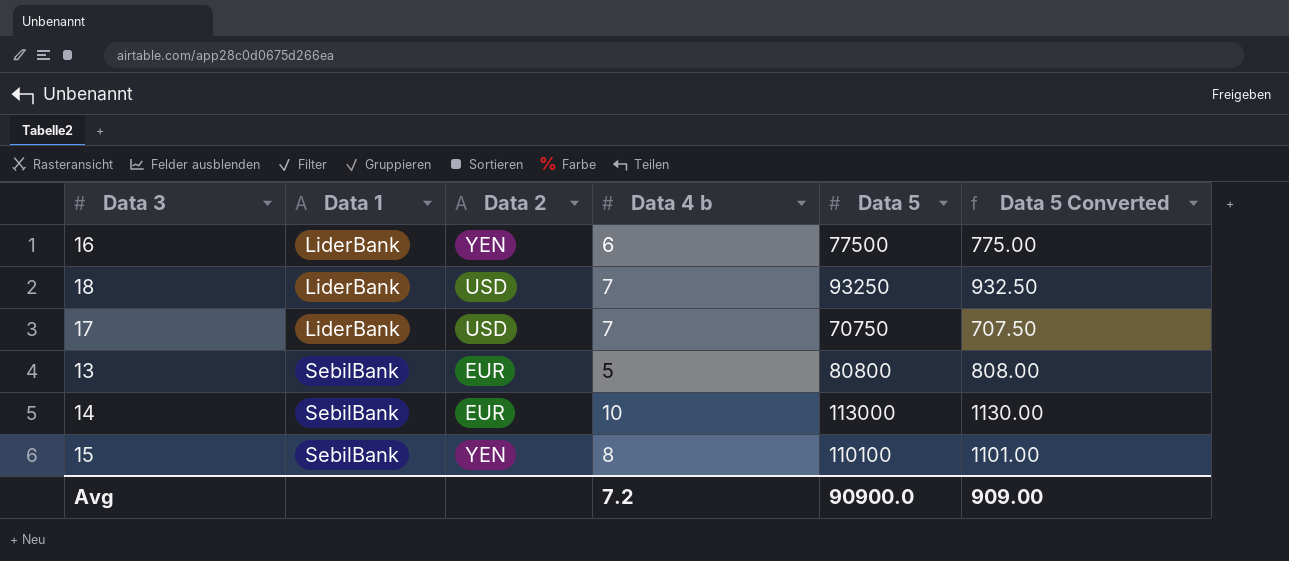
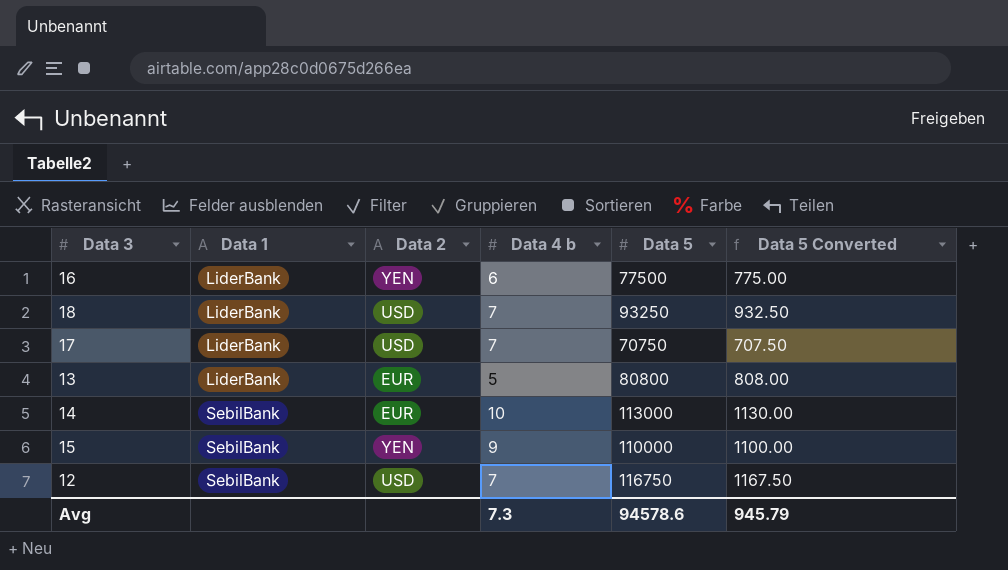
13 | Data 1: SebilBank -> LiderBank
15 | Data 4 b: 8 -> 9
15 | Data 5: 110100 -> 110000
15 | Data 5 Converted: 1101.00 -> 1100.00
row 12: none -> SebilBank | USD | 7 | 116750 | 1167.50
Avg | Data 4 b: 7.2 -> 7.3
Avg | Data 5: 90900.0 -> 94578.6
Avg | Data 5 Converted: 909.00 -> 945.79

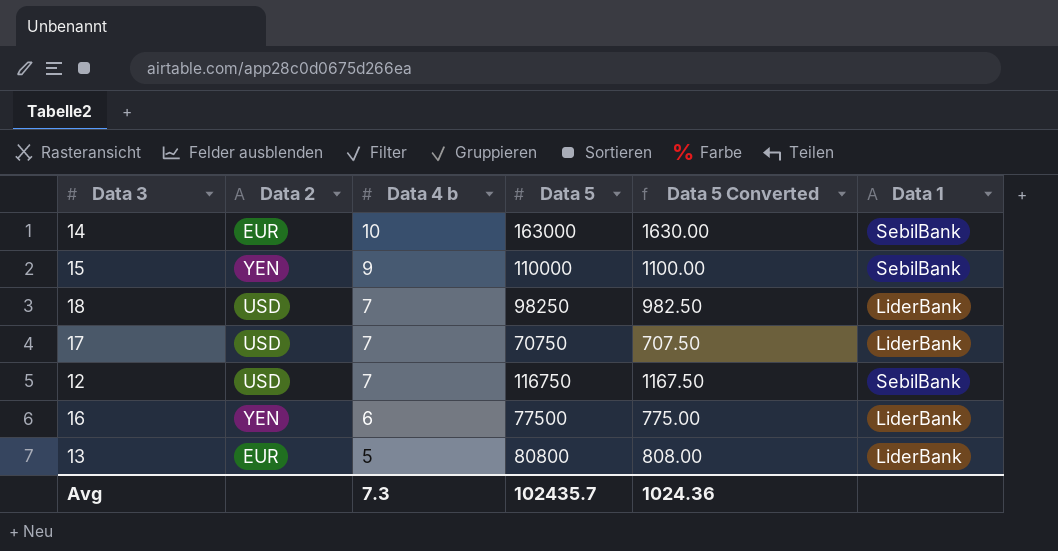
row order: Data 1 ascending -> Data 4 b descending
column Data 1 | position: 2 -> 6
14 | Data 5: 113000 -> 163000
14 | Data 5 Converted: 1130.00 -> 1630.00
18 | Data 5: 93250 -> 98250
18 | Data 5 Converted: 932.50 -> 982.50
Avg | Data 5: 94578.6 -> 102435.7
Avg | Data 5 Converted: 945.79 -> 1024.36

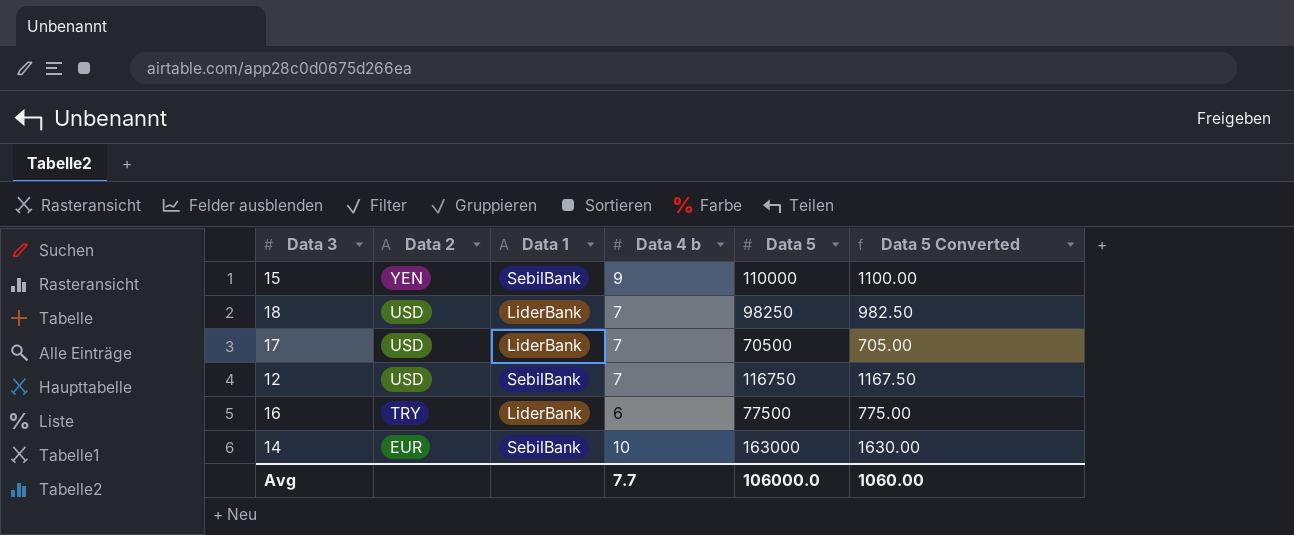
row order: Data 4 b descending -> Data 2 descending
column Data 1 | position: 6 -> 3
row 13: EUR | 5 | 80800 | 808.00 | LiderBank -> none
17 | Data 5: 70750 -> 70500
17 | Data 5 Converted: 707.50 -> 705.00
16 | Data 2: YEN -> TRY
Avg | Data 4 b: 7.3 -> 7.7
Avg | Data 5: 102435.7 -> 106000.0
Avg | Data 5 Converted: 1024.36 -> 1060.00

